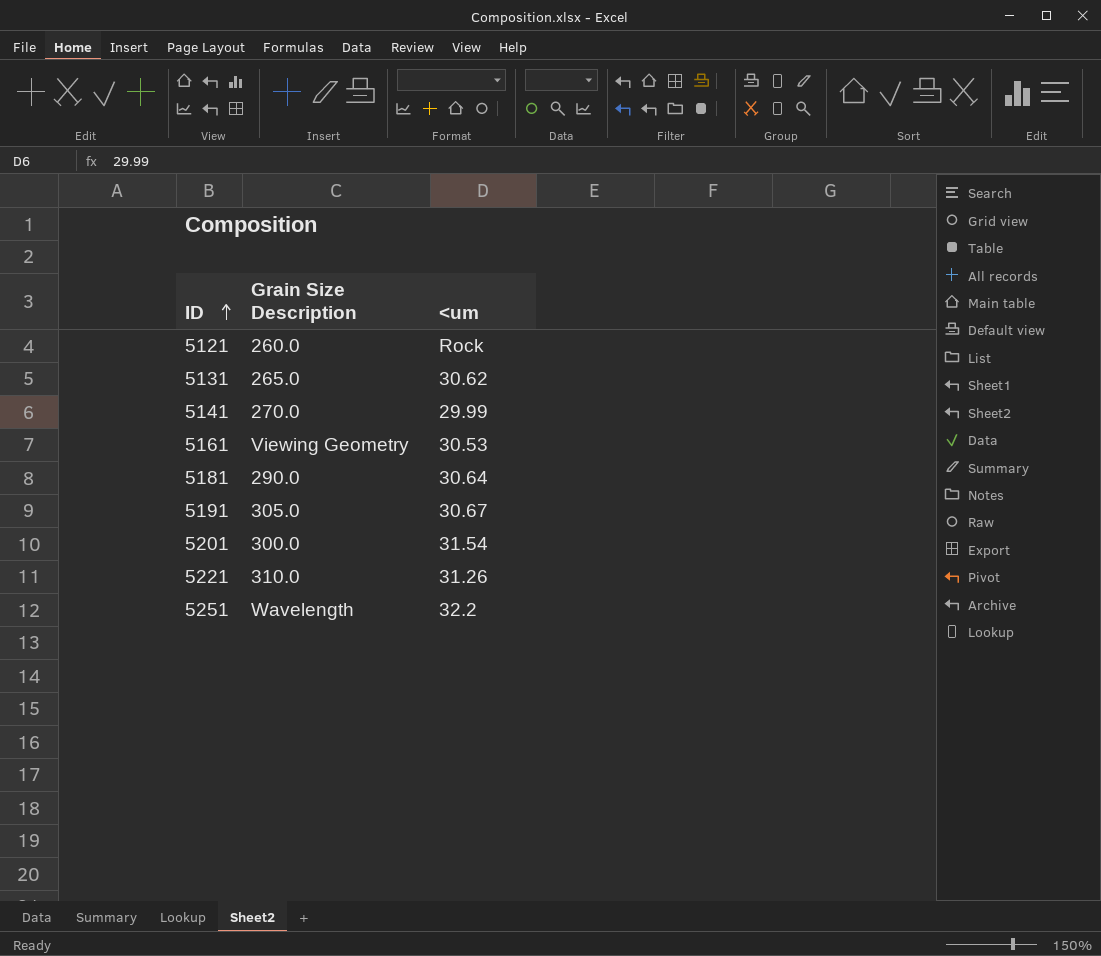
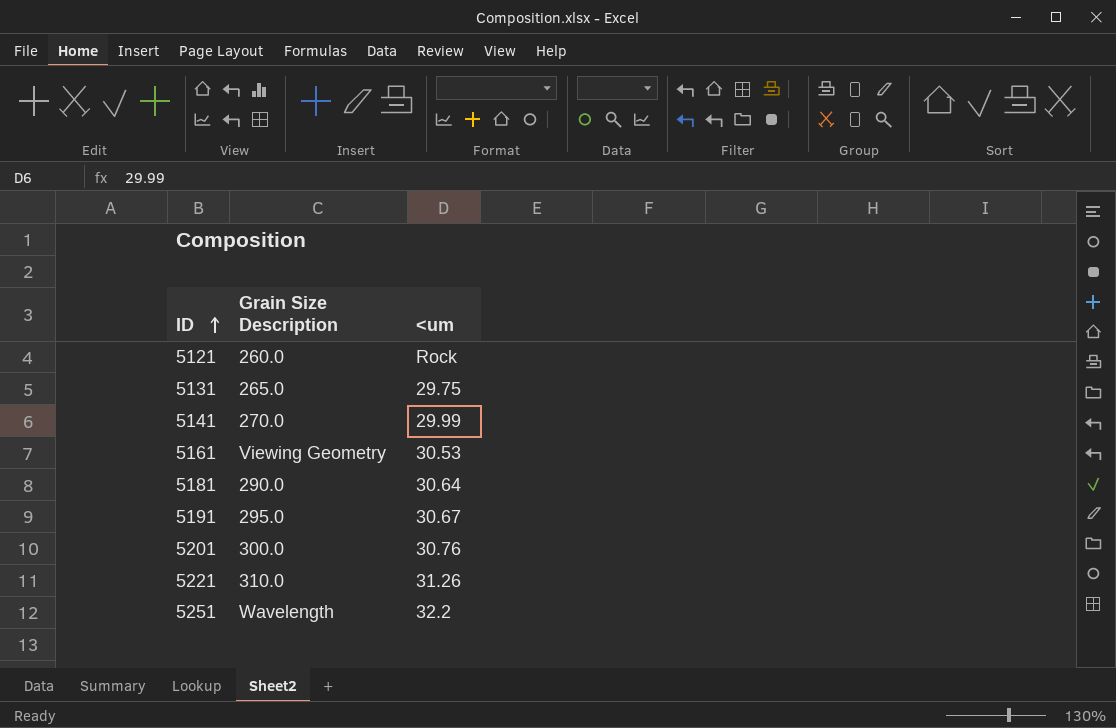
5131 | <um: 30.62 -> 29.75
5191 | Grain Size Description: 305.0 -> 295.0
5201 | <um: 31.54 -> 30.76

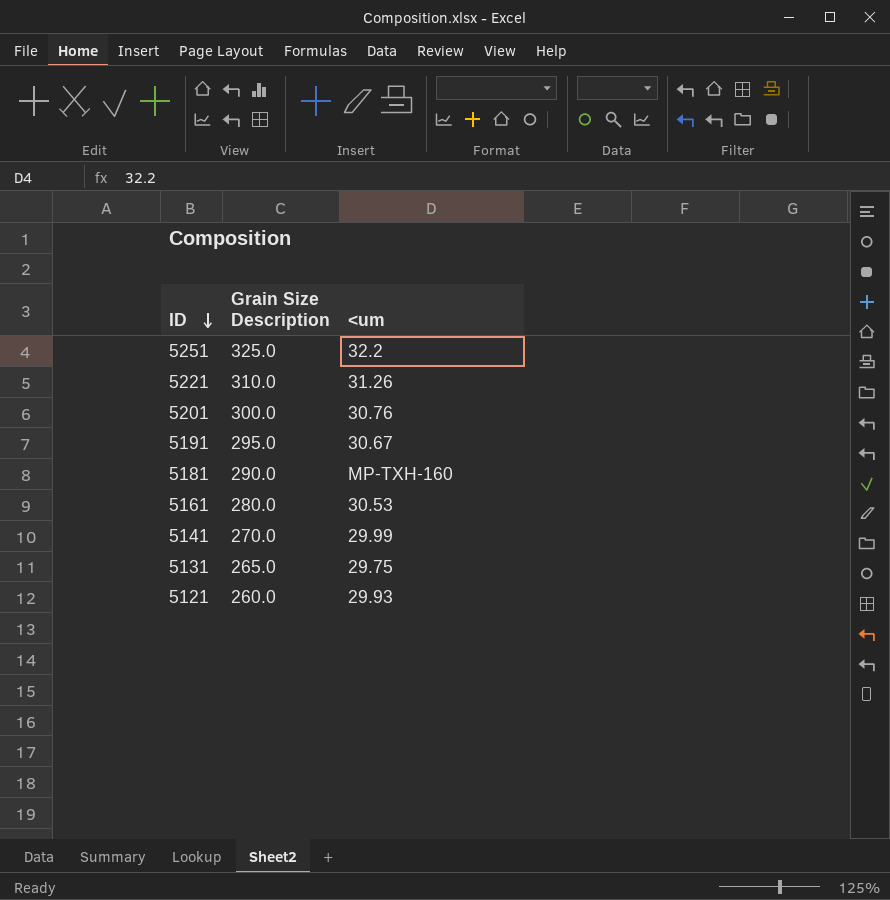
row order: ID ascending -> ID descending
5251 | Grain Size Description: Wavelength -> 325.0
5181 | <um: 30.64 -> MP-TXH-160
5161 | Grain Size Description: Viewing Geometry -> 280.0
5121 | <um: Rock -> 29.93

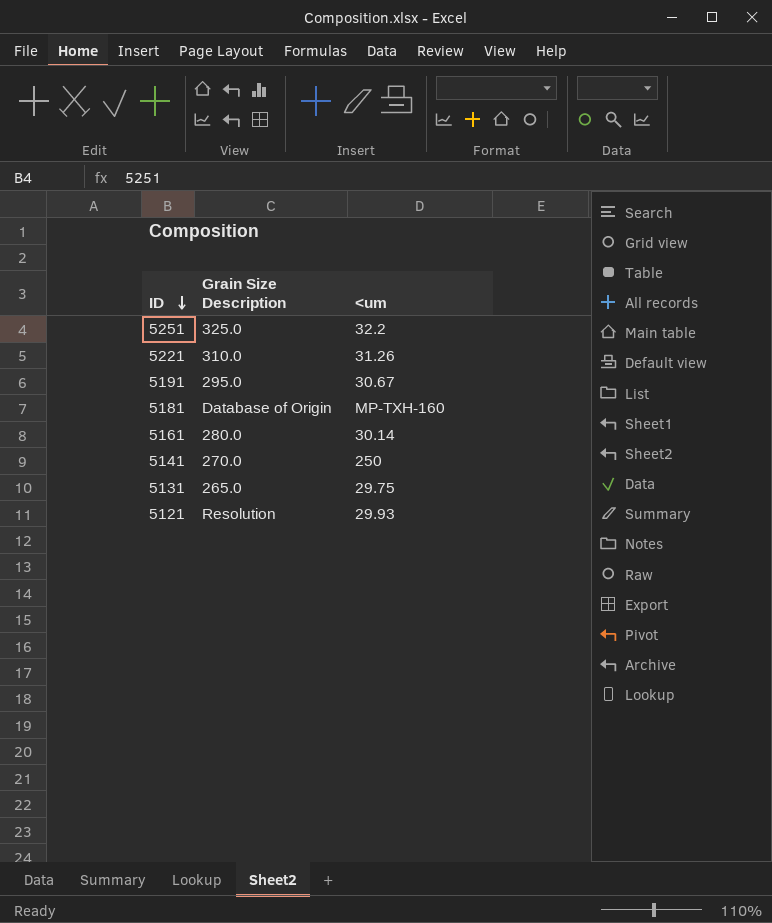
row 5201: 300.0 | 30.76 -> none
5181 | Grain Size Description: 290.0 -> Database of Origin
5161 | <um: 30.53 -> 30.14
5141 | <um: 29.99 -> 250
5121 | Grain Size Description: 260.0 -> Resolution

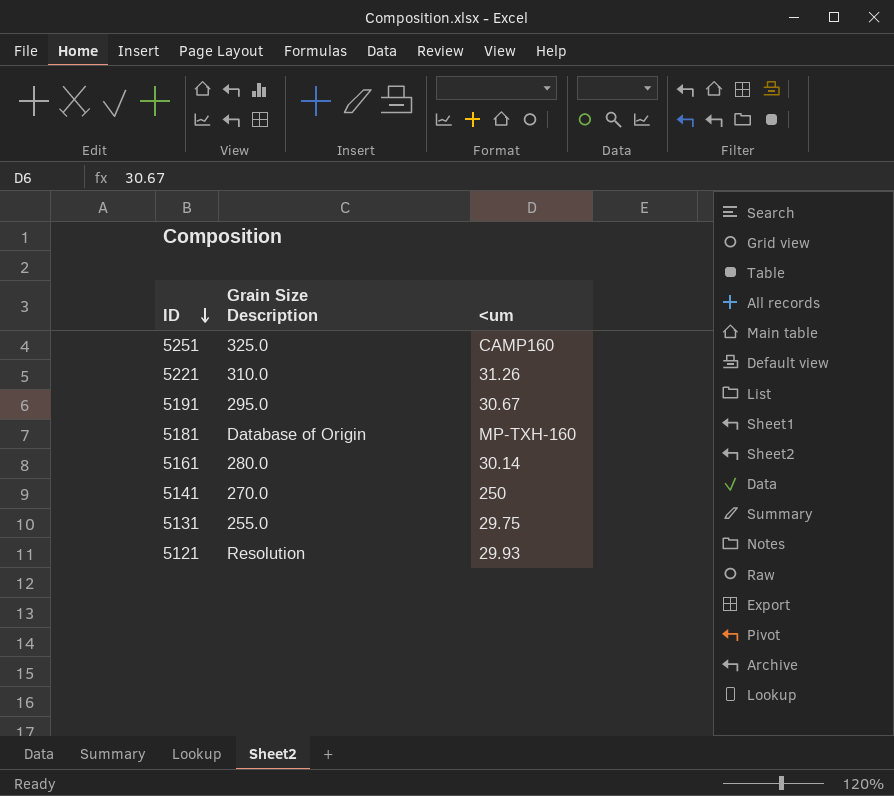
5251 | <um: 32.2 -> CAMP160
5131 | Grain Size Description: 265.0 -> 255.0

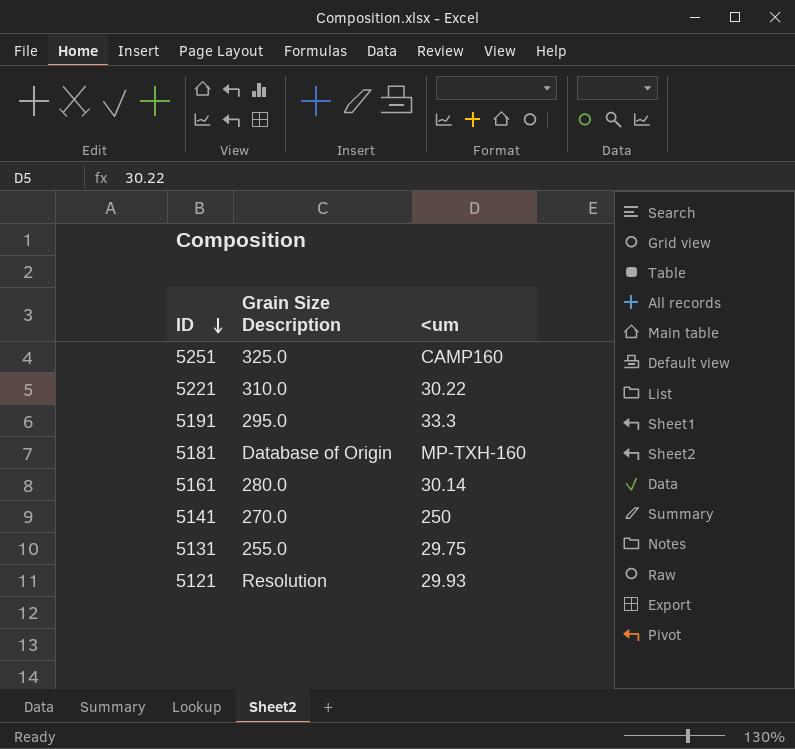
5221 | <um: 31.26 -> 30.22
5191 | <um: 30.67 -> 33.3

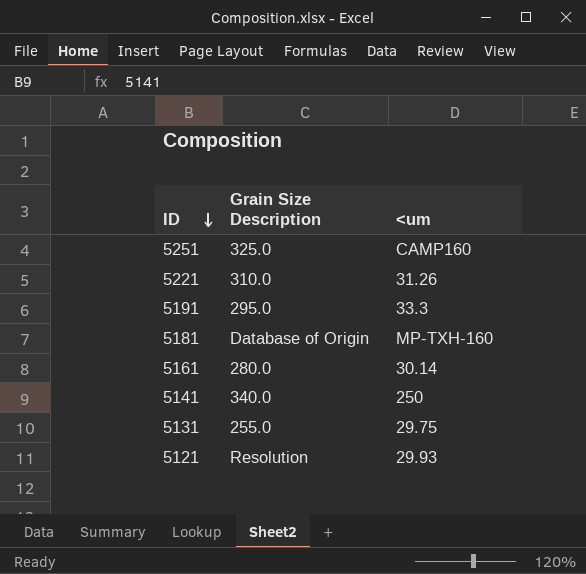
5221 | <um: 30.22 -> 31.26
5141 | Grain Size Description: 270.0 -> 340.0

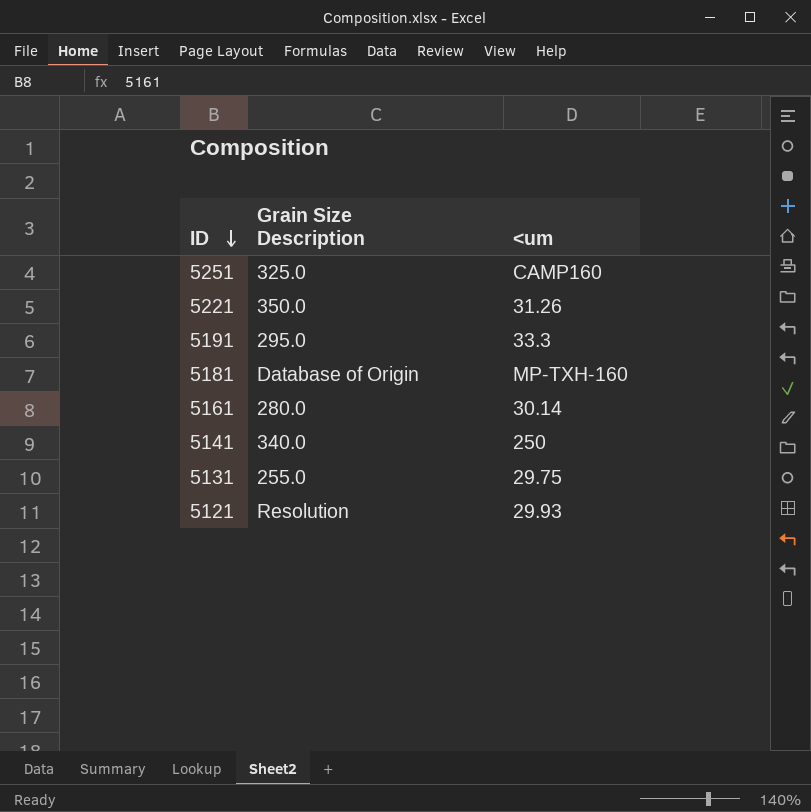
5221 | Grain Size Description: 310.0 -> 350.0

